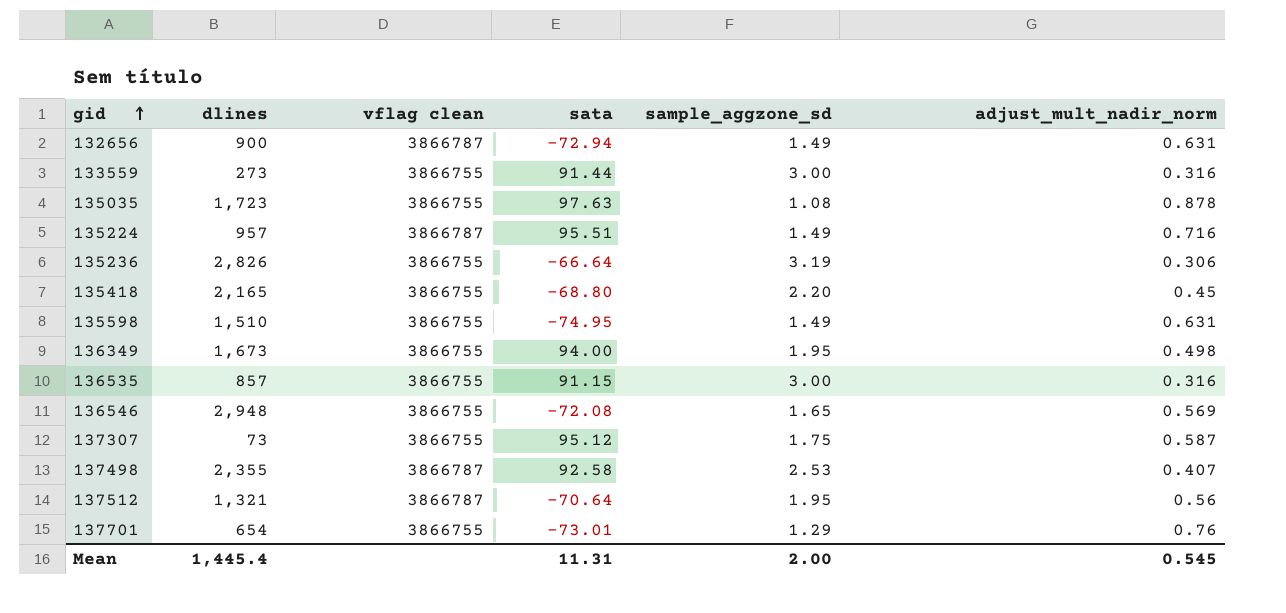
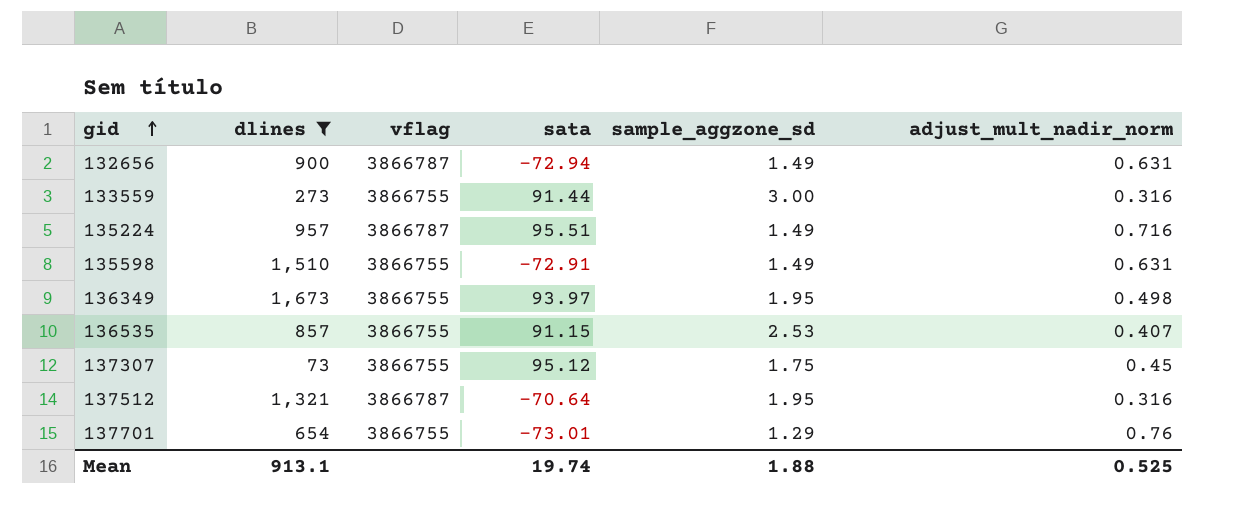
filter: none -> dlines <= 1,673
column name: vflag clean -> vflag
135598 | sata: -74.95 -> -72.91
136349 | sata: 94.00 -> 93.97
136535 | sample_aggzone_sd: 3.00 -> 2.53
136535 | adjust_mult_nadir_norm: 0.316 -> 0.407
137307 | adjust_mult_nadir_norm: 0.587 -> 0.45
137512 | adjust_mult_nadir_norm: 0.56 -> 0.316
Mean | dlines: 1,445.4 -> 913.1
Mean | sata: 11.31 -> 19.74
Mean | sample_aggzone_sd: 2.00 -> 1.88
Mean | adjust_mult_nadir_norm: 0.545 -> 0.525

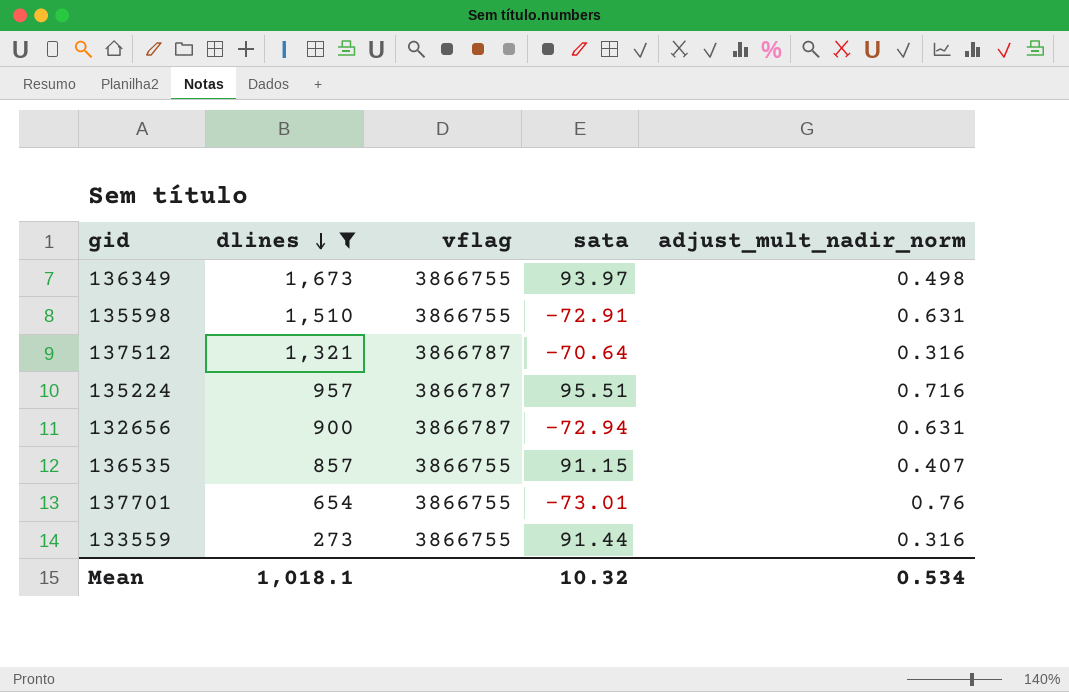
row order: gid ascending -> dlines descending
column sample_aggzone_sd | position: 5 -> none
row 137307: 73 | 3866755 | 95.12 | 1.75 | 0.45 -> none
Mean | dlines: 913.1 -> 1,018.1
Mean | sata: 19.74 -> 10.32
Mean | adjust_mult_nadir_norm: 0.525 -> 0.534

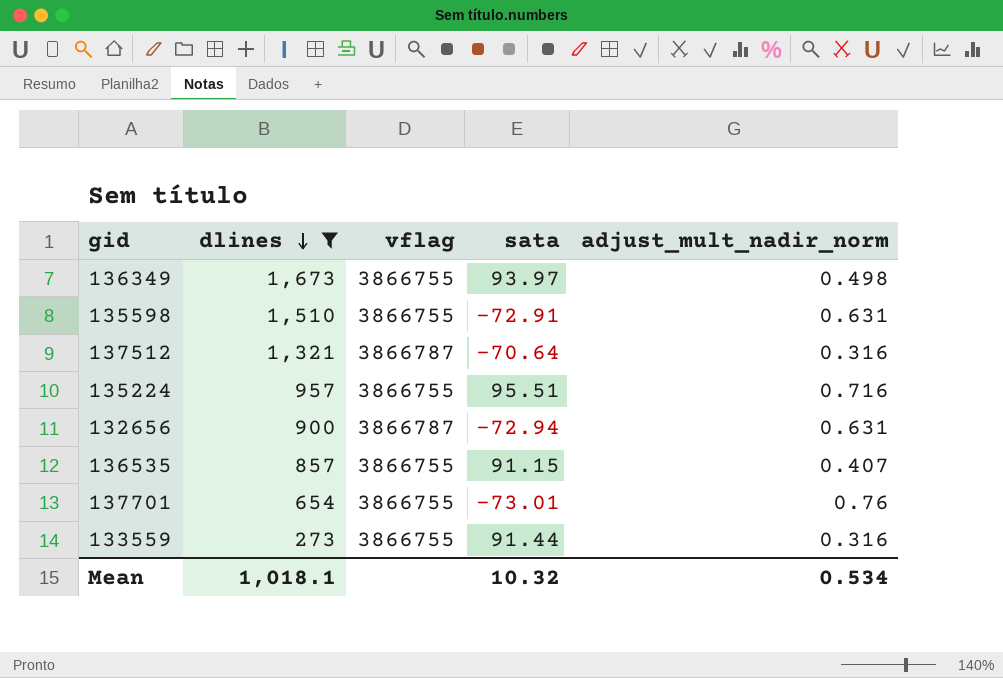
135224 | vflag: 3866787 -> 3866755

